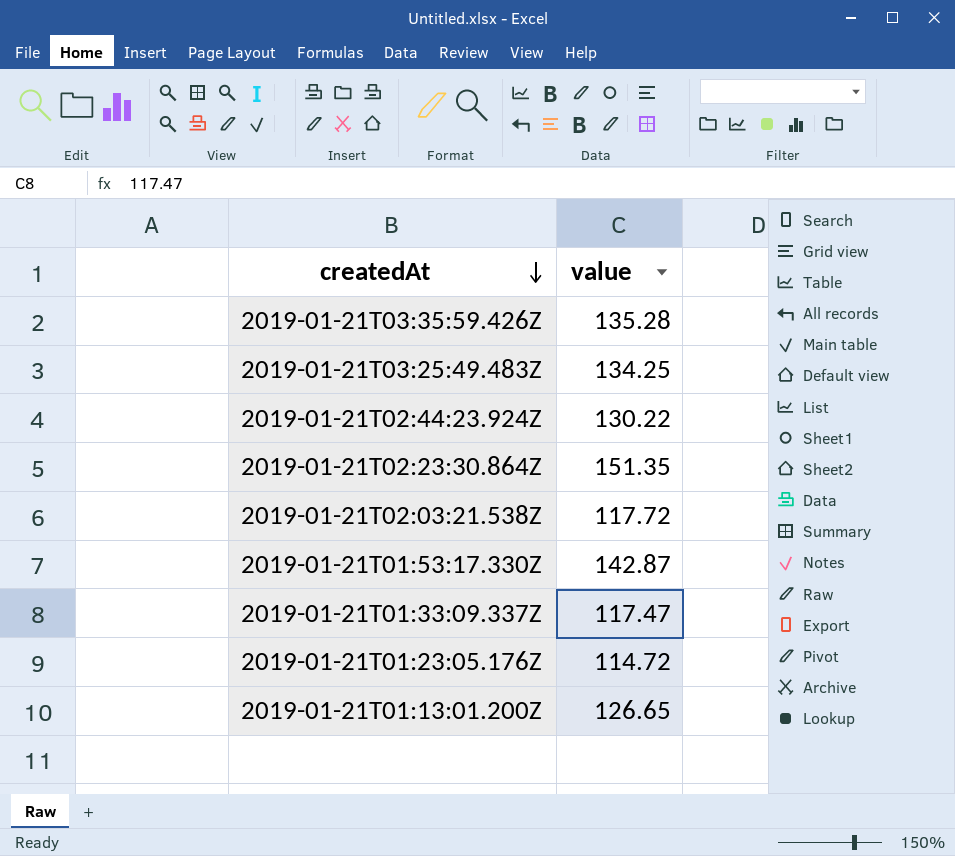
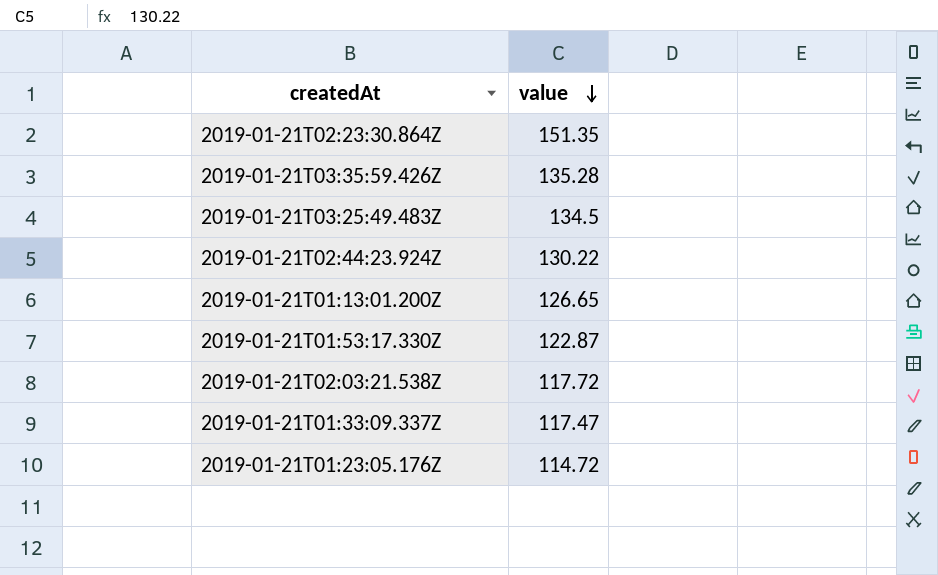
row order: createdAt descending -> value descending
2019-01-21T03:25:49.483Z | value: 134.25 -> 134.5
2019-01-21T01:53:17.330Z | value: 142.87 -> 122.87

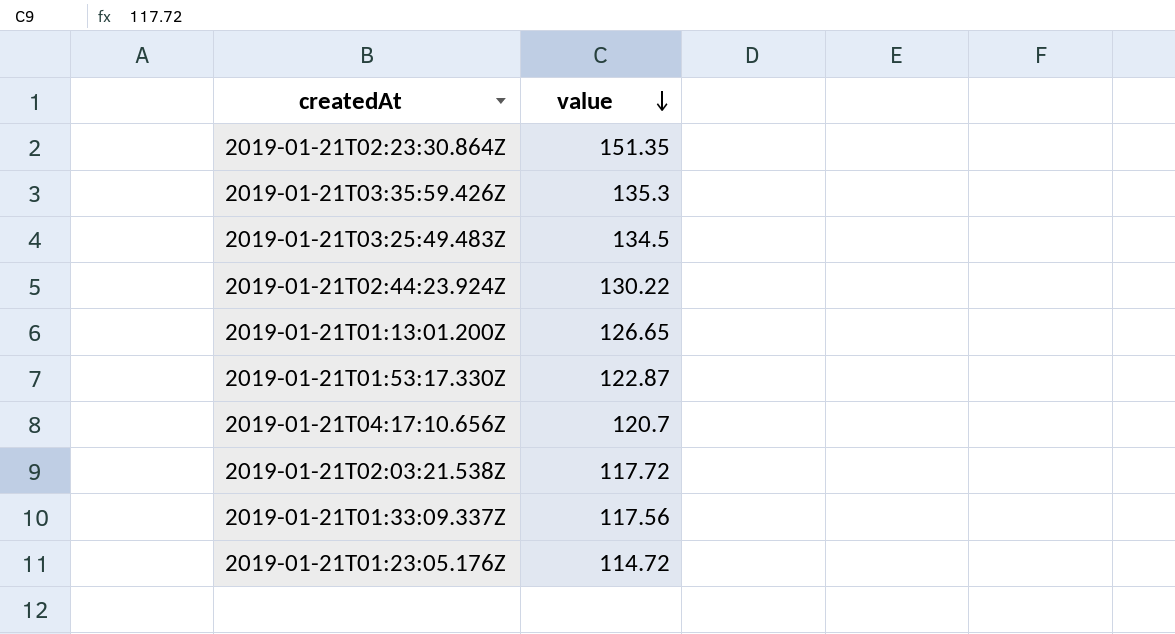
2019-01-21T03:35:59.426Z | value: 135.28 -> 135.3
row 2019-01-21T04:17:10.656Z: none -> 120.7
2019-01-21T01:33:09.337Z | value: 117.47 -> 117.56

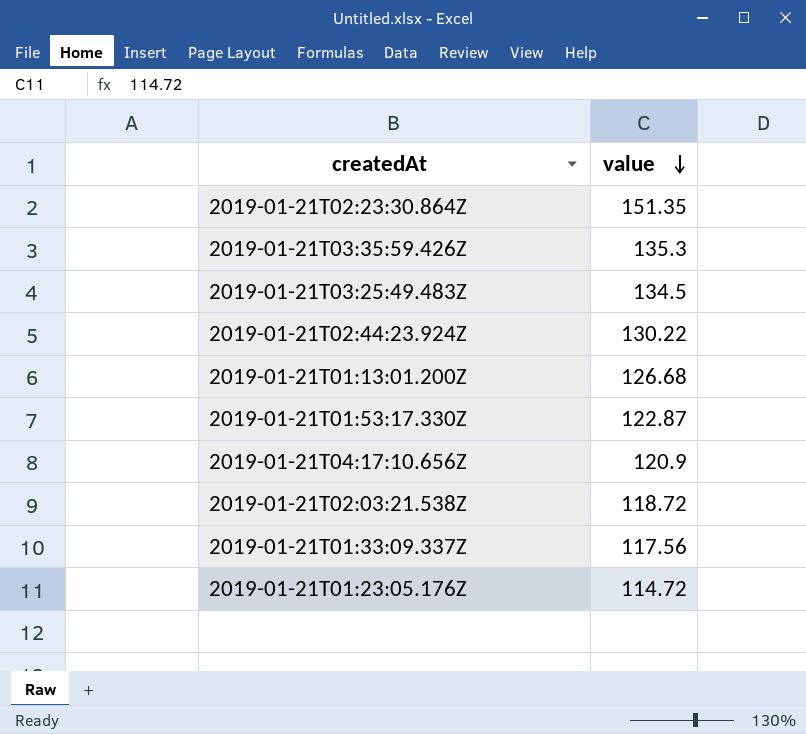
2019-01-21T01:13:01.200Z | value: 126.65 -> 126.68
2019-01-21T04:17:10.656Z | value: 120.7 -> 120.9
2019-01-21T02:03:21.538Z | value: 117.72 -> 118.72

